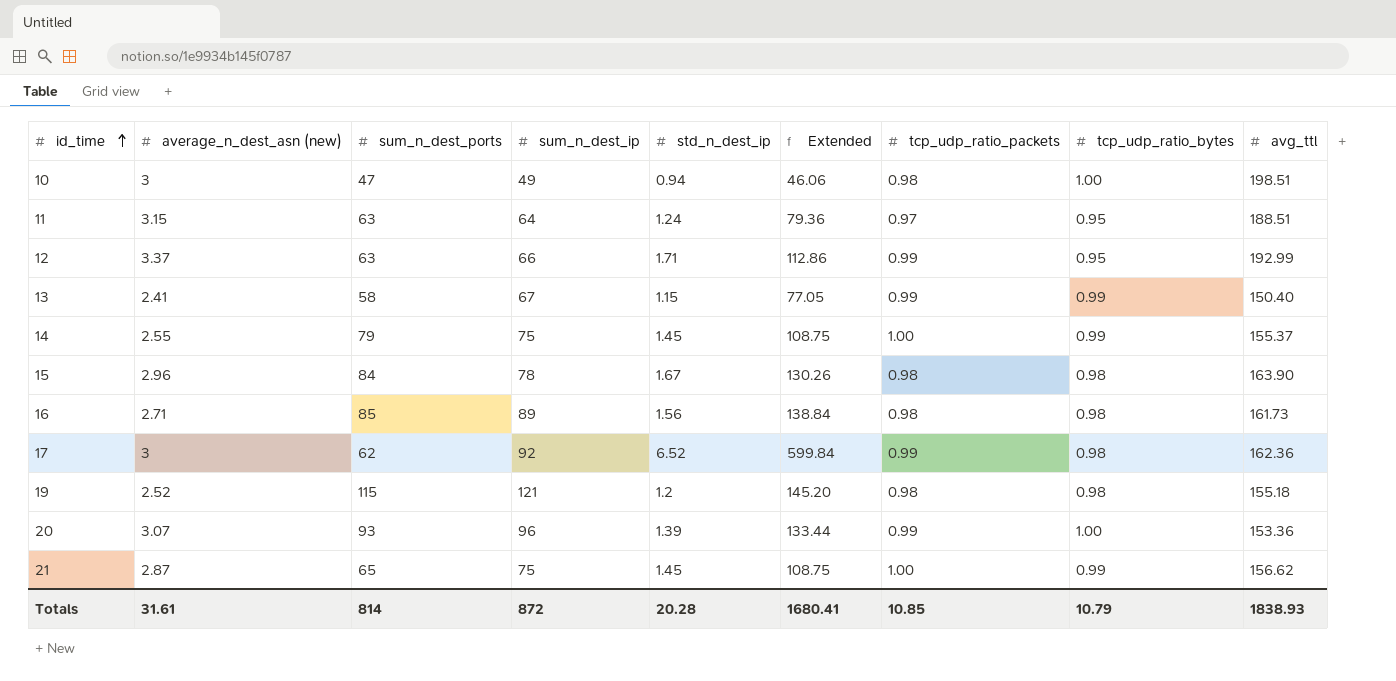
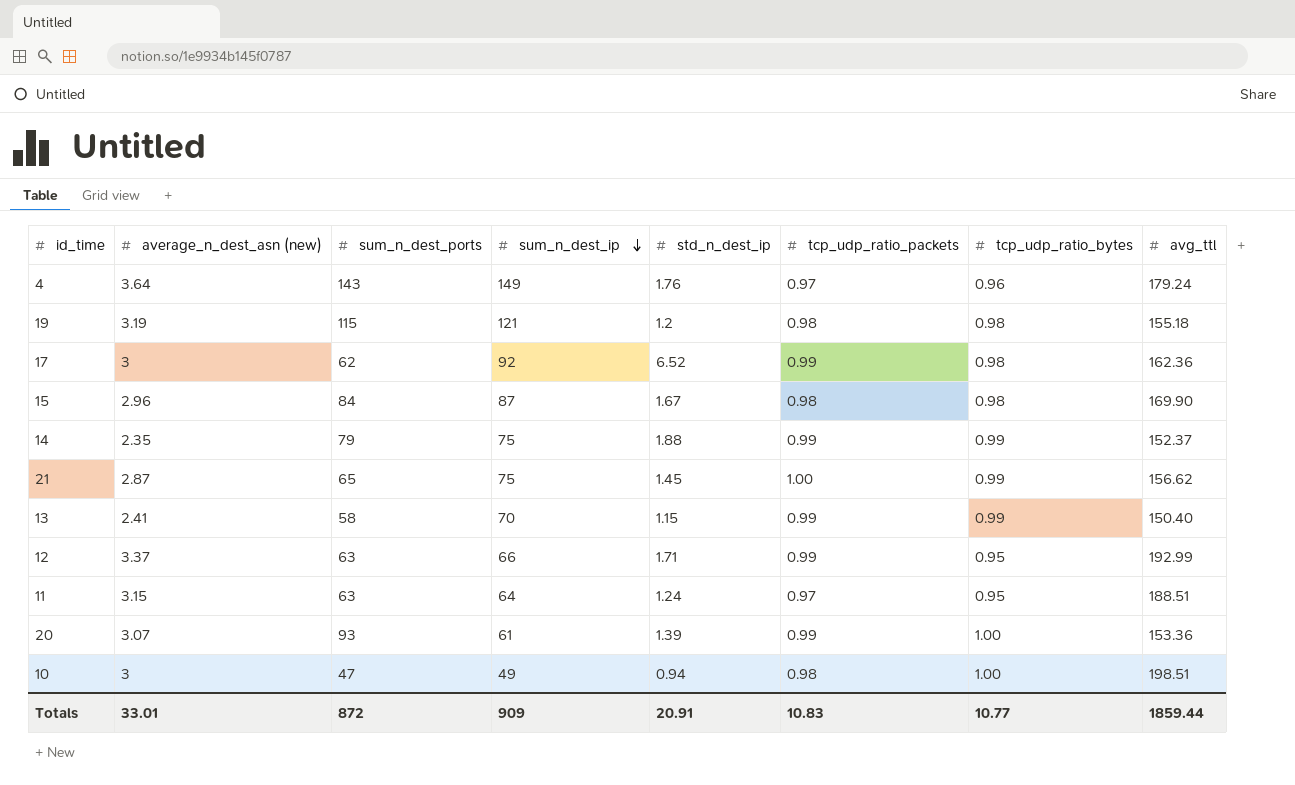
row order: id_time ascending -> sum_n_dest_ip descending
column Extended | formula: [sum_n_dest_ip] * [std_n_dest_ip] -> none
row 16: 2.71 | 85 | 89 | 1.56 | 138.84 | 0.98 | 0.98 | 161.73 -> none
row 4: none -> 3.64 | 143 | 149 | 1.76 | 0.97 | 0.96 | 179.24
19 | average_n_dest_asn (new): 2.52 -> 3.19
15 | sum_n_dest_ip: 78 -> 87
15 | avg_ttl: 163.90 -> 169.90
14 | average_n_dest_asn (new): 2.55 -> 2.35
14 | std_n_dest_ip: 1.45 -> 1.88
14 | tcp_udp_ratio_packets: 1.00 -> 0.99
14 | avg_ttl: 155.37 -> 152.37
13 | sum_n_dest_ip: 67 -> 70
20 | sum_n_dest_ip: 96 -> 61
Totals | average_n_dest_asn (new): 31.61 -> 33.01
Totals | sum_n_dest_ports: 814 -> 872
Totals | sum_n_dest_ip: 872 -> 909
Totals | std_n_dest_ip: 20.28 -> 20.91
Totals | tcp_udp_ratio_packets: 10.85 -> 10.83
Totals | tcp_udp_ratio_bytes: 10.79 -> 10.77
Totals | avg_ttl: 1838.93 -> 1859.44

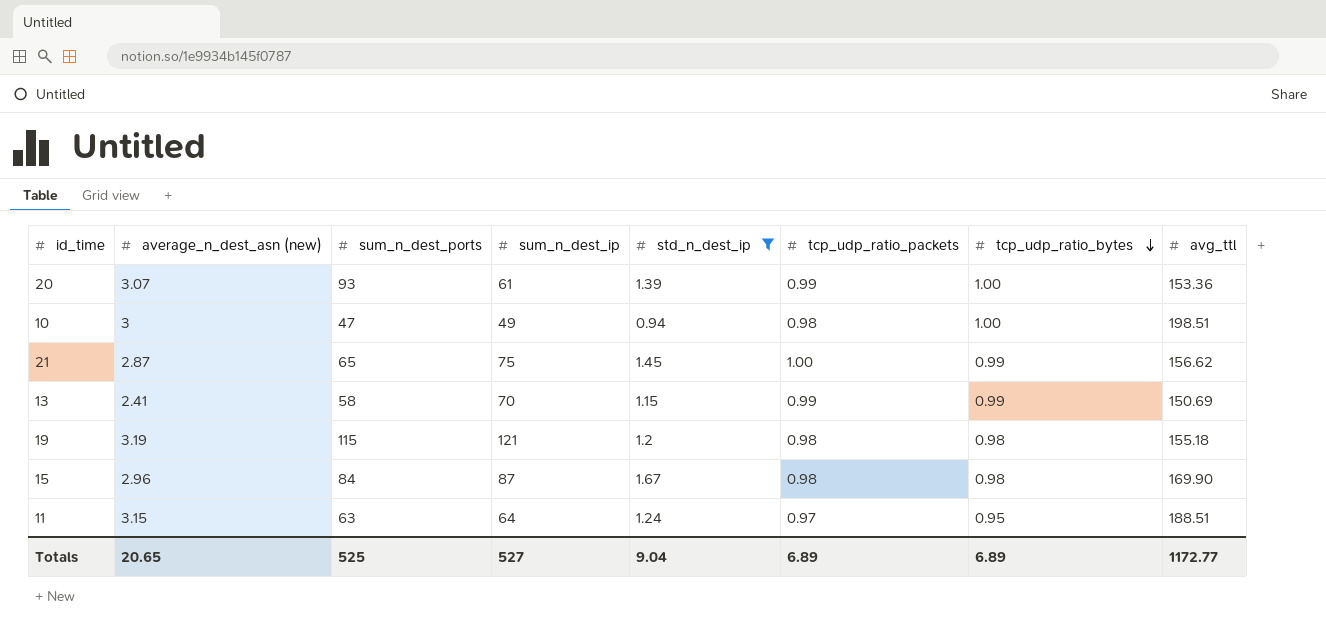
filter: none -> std_n_dest_ip <= 1.67
row order: sum_n_dest_ip descending -> tcp_udp_ratio_bytes descending
13 | avg_ttl: 150.40 -> 150.69
Totals | average_n_dest_asn (new): 33.01 -> 20.65
Totals | sum_n_dest_ports: 872 -> 525
Totals | sum_n_dest_ip: 909 -> 527
Totals | std_n_dest_ip: 20.91 -> 9.04
Totals | tcp_udp_ratio_packets: 10.83 -> 6.89
Totals | tcp_udp_ratio_bytes: 10.77 -> 6.89
Totals | avg_ttl: 1859.44 -> 1172.77

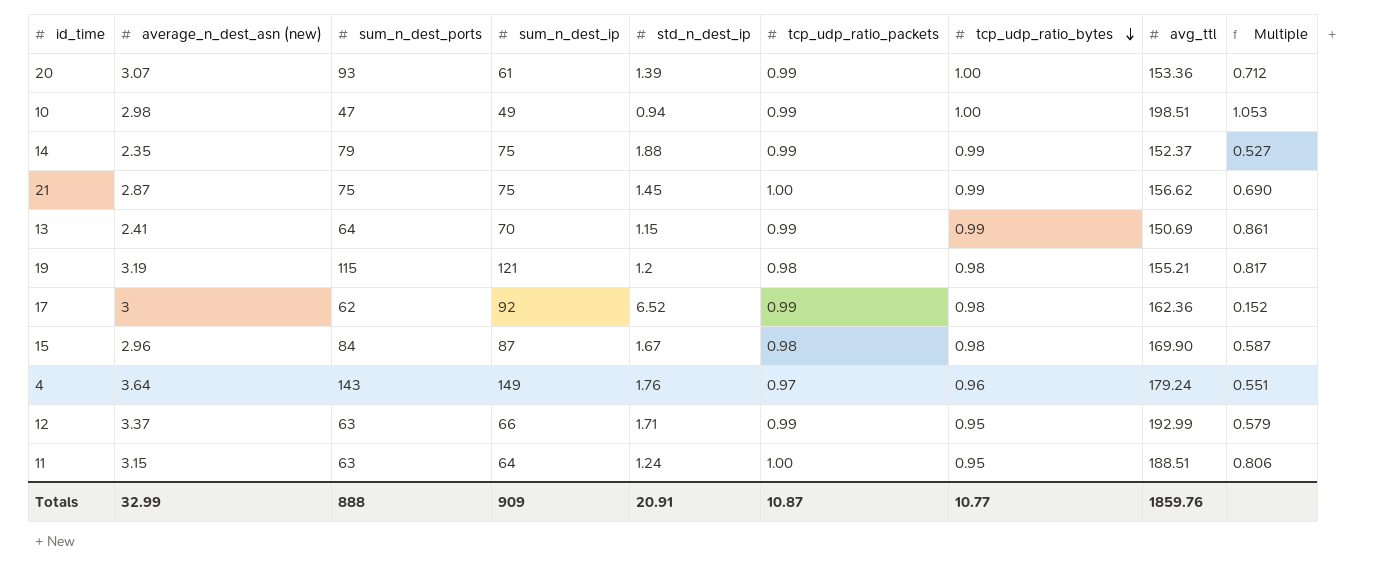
filter: std_n_dest_ip <= 1.67 -> none
column Multiple | formula: none -> [tcp_udp_ratio_packets] / [std_n_dest_ip]
10 | average_n_dest_asn (new): 3 -> 2.98
10 | tcp_udp_ratio_packets: 0.98 -> 0.99
21 | sum_n_dest_ports: 65 -> 75
13 | sum_n_dest_ports: 58 -> 64
19 | avg_ttl: 155.18 -> 155.21
11 | tcp_udp_ratio_packets: 0.97 -> 1.00
Totals | average_n_dest_asn (new): 20.65 -> 32.99
Totals | sum_n_dest_ports: 525 -> 888
Totals | sum_n_dest_ip: 527 -> 909
Totals | std_n_dest_ip: 9.04 -> 20.91
Totals | tcp_udp_ratio_packets: 6.89 -> 10.87
Totals | tcp_udp_ratio_bytes: 6.89 -> 10.77
Totals | avg_ttl: 1172.77 -> 1859.76

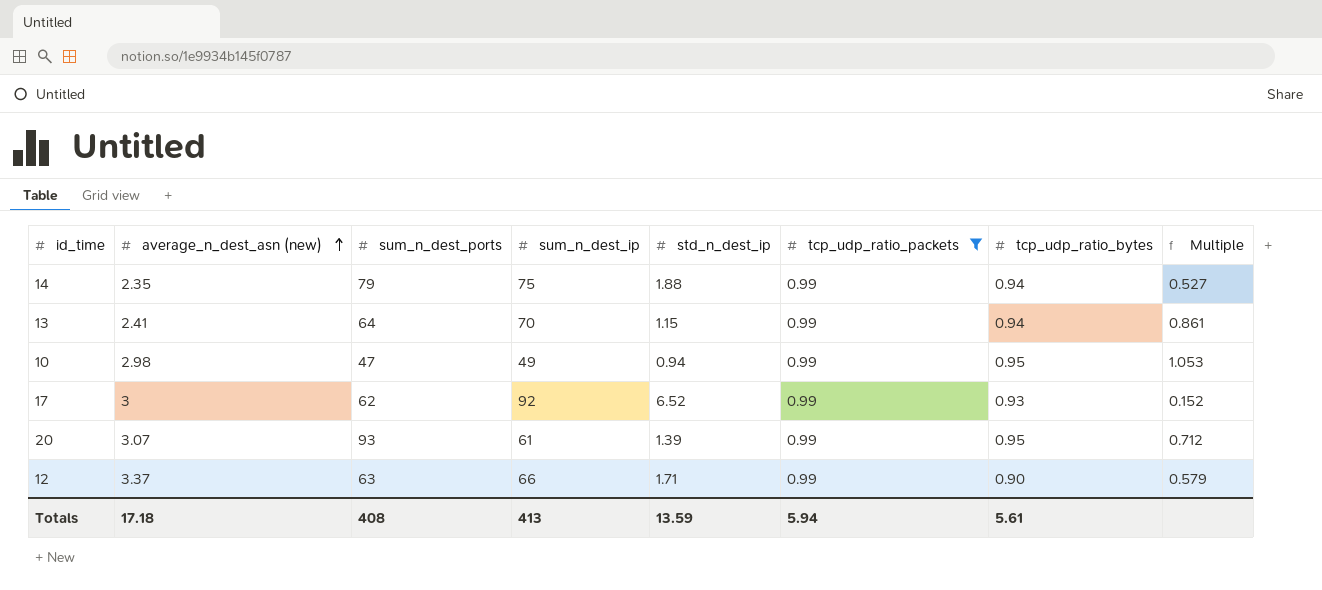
filter: none -> tcp_udp_ratio_packets = 0.99
row order: tcp_udp_ratio_bytes descending -> average_n_dest_asn (new) ascending
column avg_ttl | position: 8 -> none
14 | tcp_udp_ratio_bytes: 0.99 -> 0.94
13 | tcp_udp_ratio_bytes: 0.99 -> 0.94
10 | tcp_udp_ratio_bytes: 1.00 -> 0.95
17 | tcp_udp_ratio_bytes: 0.98 -> 0.93
20 | tcp_udp_ratio_bytes: 1.00 -> 0.95
12 | tcp_udp_ratio_bytes: 0.95 -> 0.90
Totals | average_n_dest_asn (new): 32.99 -> 17.18
Totals | sum_n_dest_ports: 888 -> 408
Totals | sum_n_dest_ip: 909 -> 413
Totals | std_n_dest_ip: 20.91 -> 13.59
Totals | tcp_udp_ratio_packets: 10.87 -> 5.94
Totals | tcp_udp_ratio_bytes: 10.77 -> 5.61

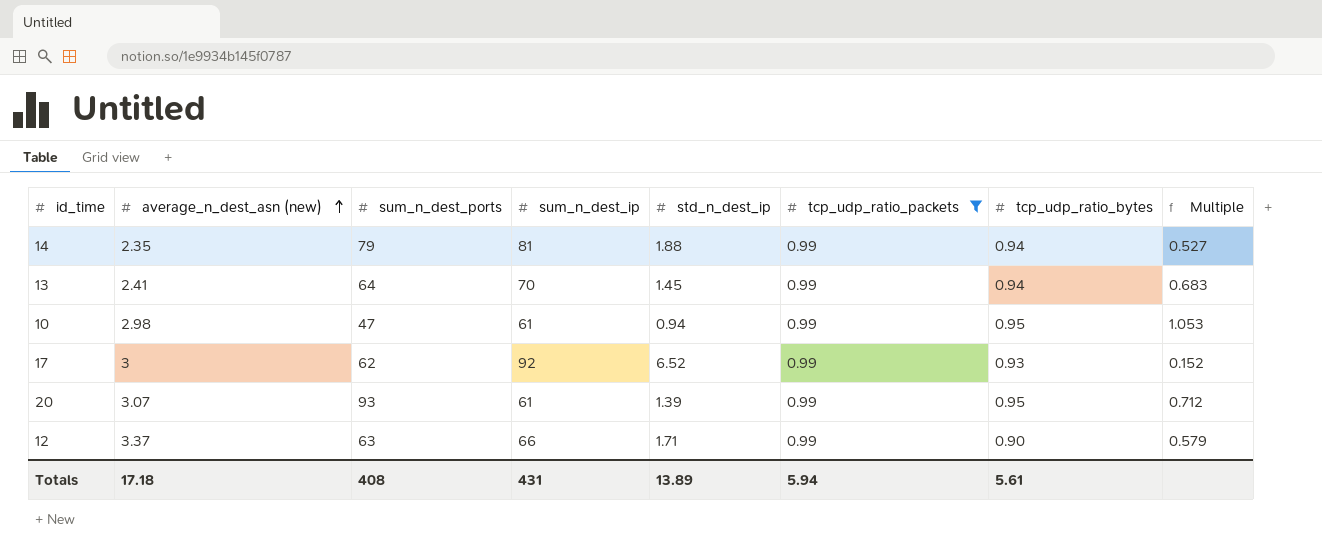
14 | sum_n_dest_ip: 75 -> 81
13 | std_n_dest_ip: 1.15 -> 1.45
13 | Multiple: 0.861 -> 0.683
10 | sum_n_dest_ip: 49 -> 61
Totals | sum_n_dest_ip: 413 -> 431
Totals | std_n_dest_ip: 13.59 -> 13.89

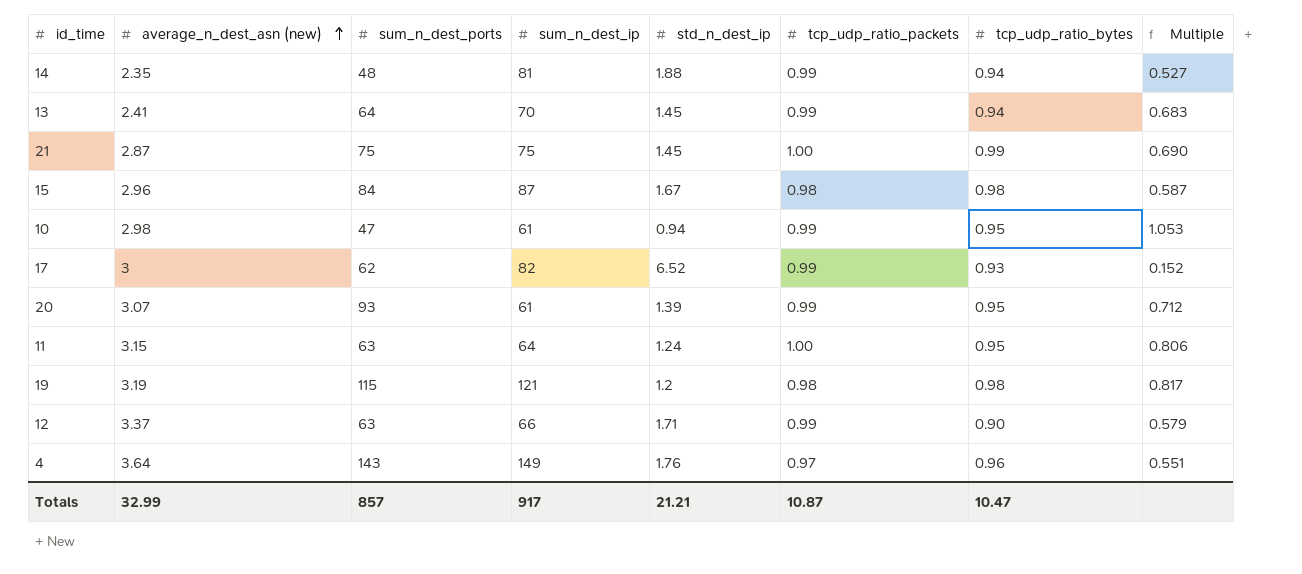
filter: tcp_udp_ratio_packets = 0.99 -> none
14 | sum_n_dest_ports: 79 -> 48
17 | sum_n_dest_ip: 92 -> 82
Totals | average_n_dest_asn (new): 17.18 -> 32.99
Totals | sum_n_dest_ports: 408 -> 857
Totals | sum_n_dest_ip: 431 -> 917
Totals | std_n_dest_ip: 13.89 -> 21.21
Totals | tcp_udp_ratio_packets: 5.94 -> 10.87
Totals | tcp_udp_ratio_bytes: 5.61 -> 10.47

